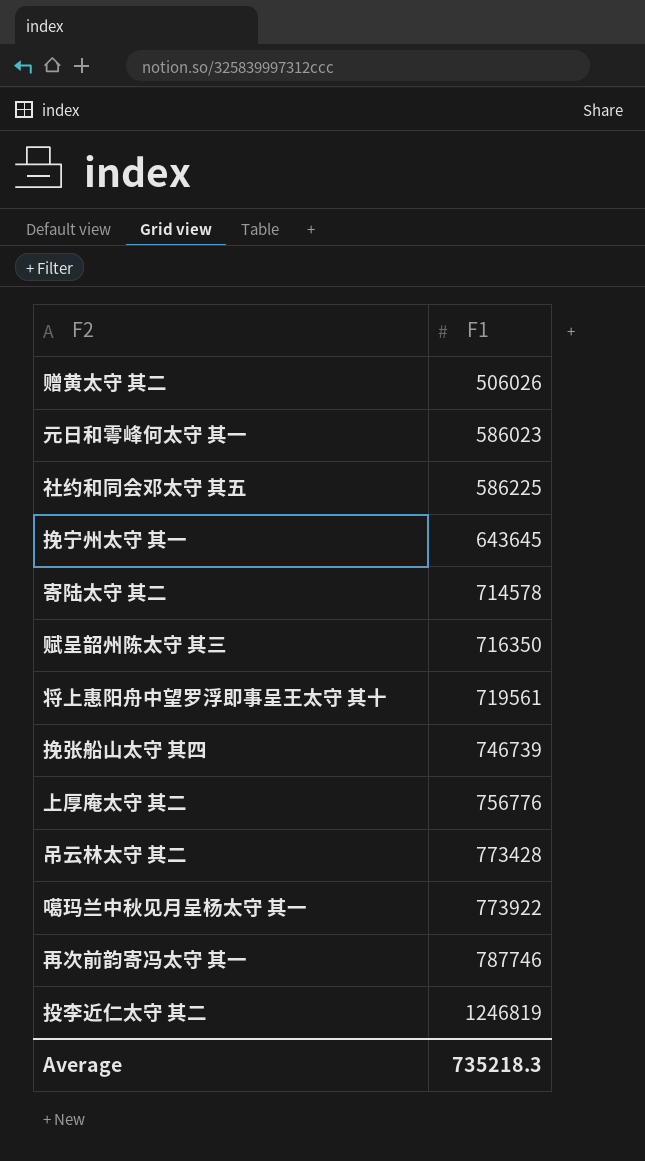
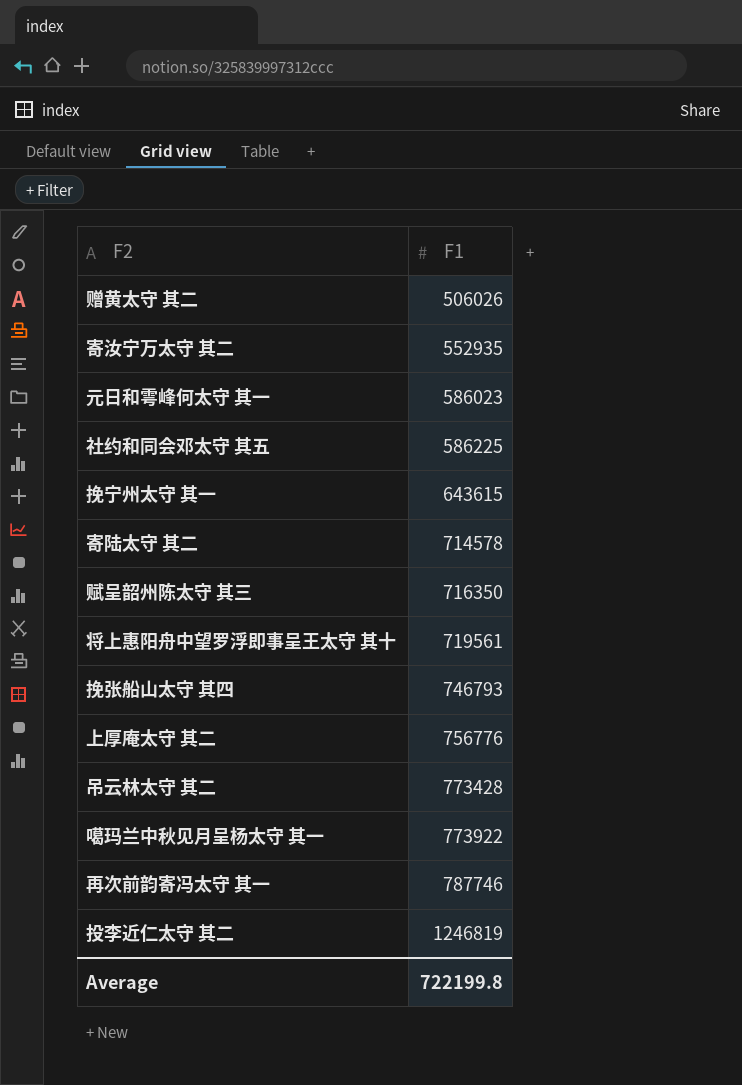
row 寄汝宁万太守 其二: none -> 552935
挽宁州太守 其一 | F1: 643645 -> 643615
挽张船山太守 其四 | F1: 746739 -> 746793
Average | F1: 735218.3 -> 722199.8

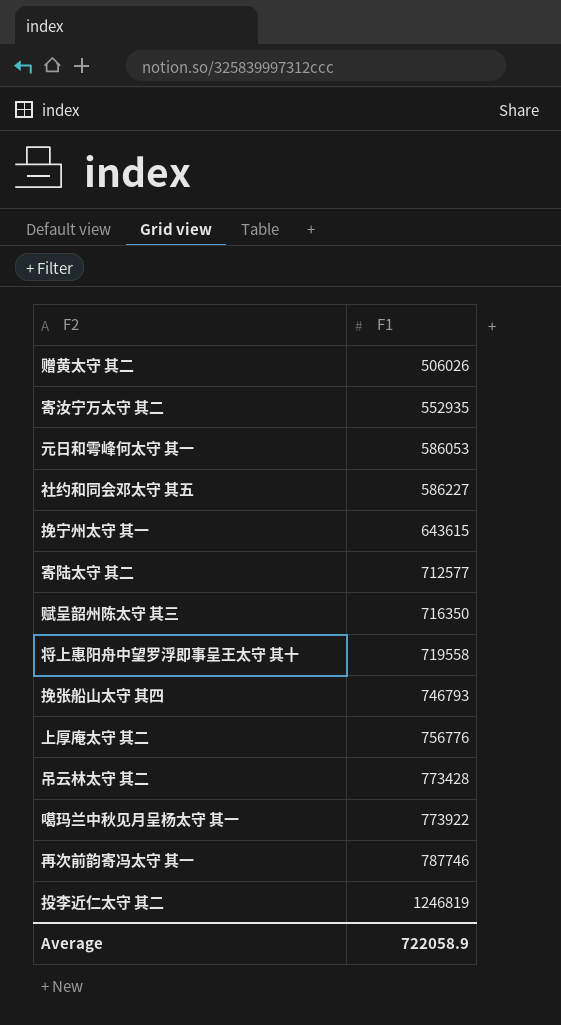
元日和雩峰何太守 其一 | F1: 586023 -> 586053
社约和同会邓太守 其五 | F1: 586225 -> 586227
寄陆太守 其二 | F1: 714578 -> 712577
将上惠阳舟中望罗浮即事呈王太守 其十 | F1: 719561 -> 719558
Average | F1: 722199.8 -> 722058.9

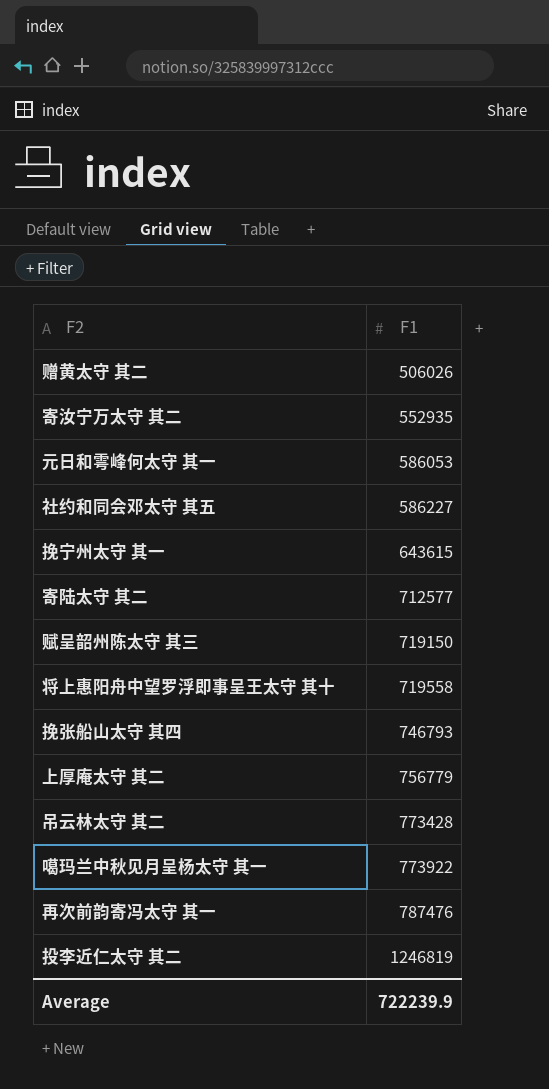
赋呈韶州陈太守 其三 | F1: 716350 -> 719150
上厚庵太守 其二 | F1: 756776 -> 756779
再次前韵寄冯太守 其一 | F1: 787746 -> 787476
Average | F1: 722058.9 -> 722239.9

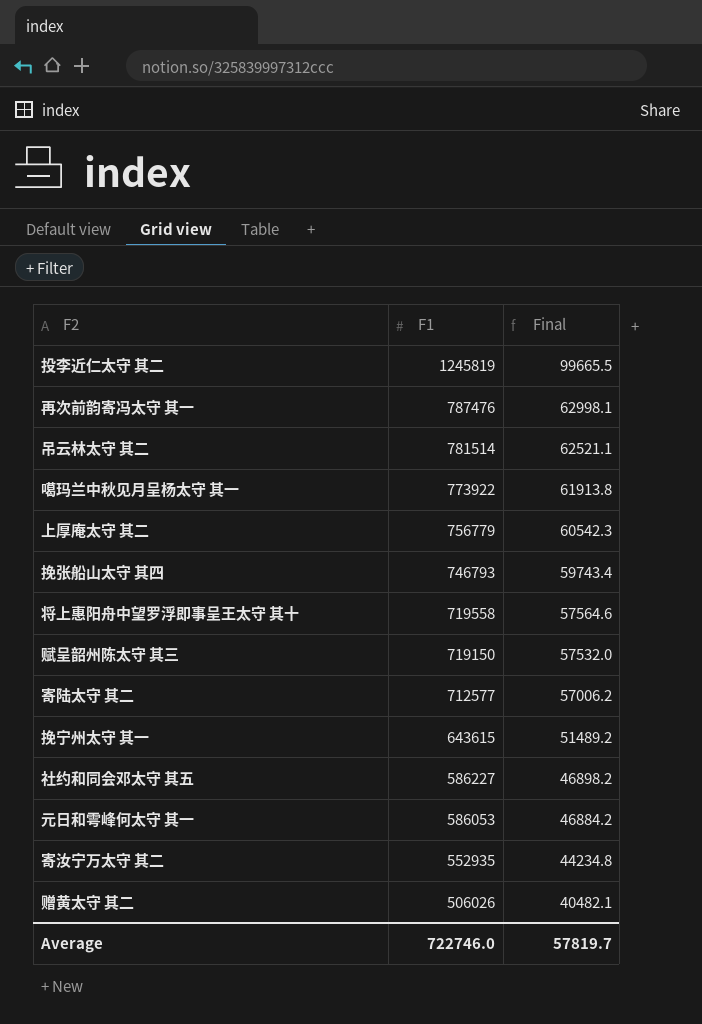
row order: F1 ascending -> F1 descending
column Final | formula: none -> [F1] * 0.08
投李近仁太守 其二 | F1: 1246819 -> 1245819
吊云林太守 其二 | F1: 773428 -> 781514
Average | F1: 722239.9 -> 722746.0

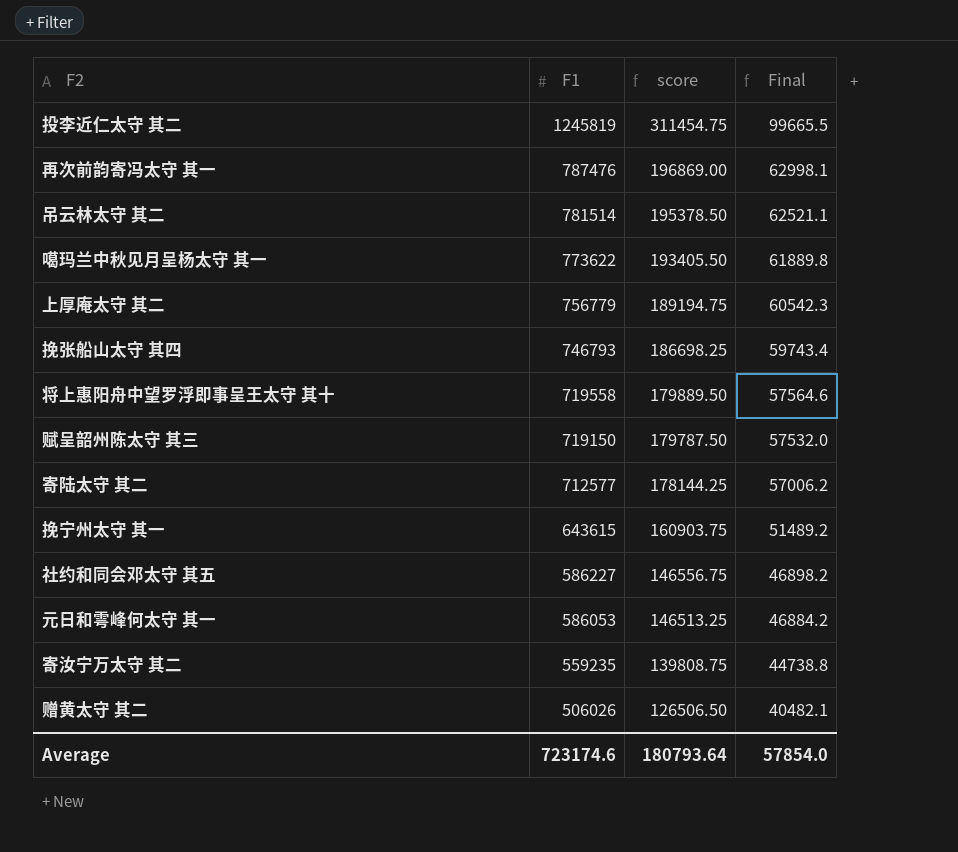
column score | formula: none -> [F1] * 0.25
噶玛兰中秋见月呈杨太守 其一 | F1: 773922 -> 773622
噶玛兰中秋见月呈杨太守 其一 | Final: 61913.8 -> 61889.8
寄汝宁万太守 其二 | F1: 552935 -> 559235
寄汝宁万太守 其二 | Final: 44234.8 -> 44738.8
Average | F1: 722746.0 -> 723174.6
Average | Final: 57819.7 -> 57854.0

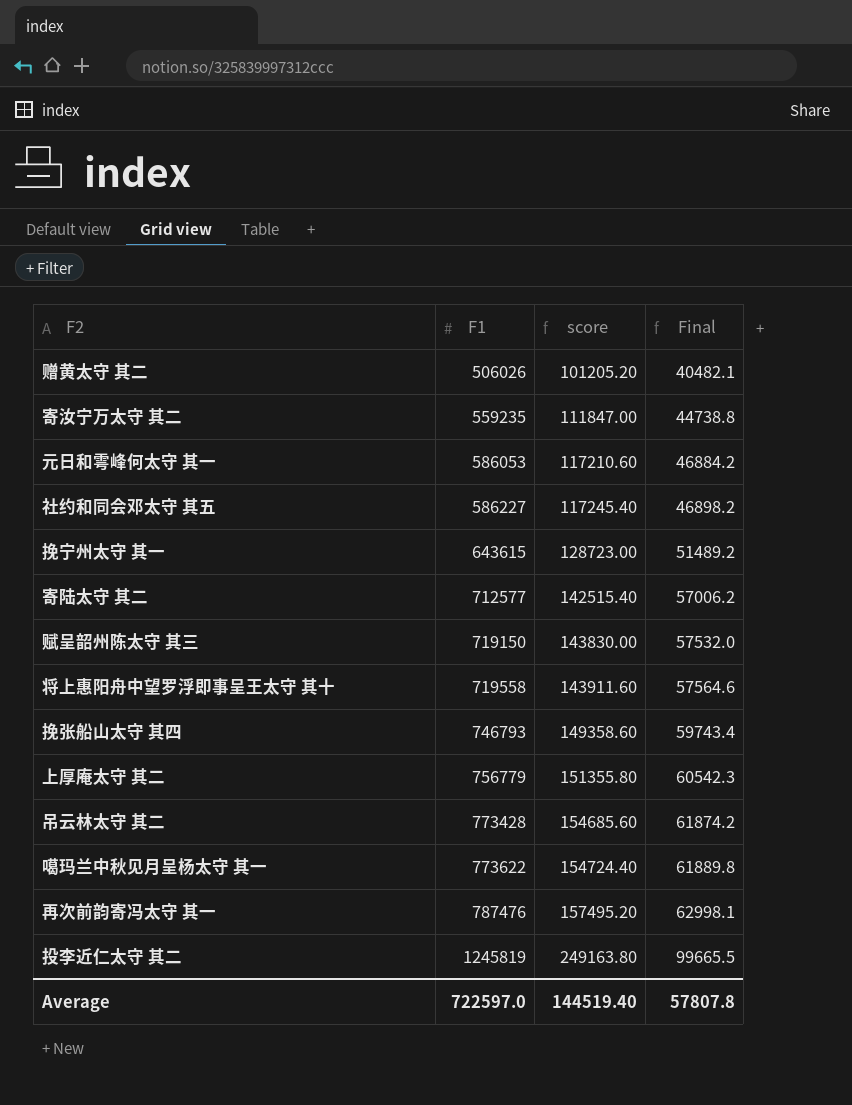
row order: F1 descending -> F1 ascending
column score | formula: [F1] * 0.25 -> [F1] * 0.2
吊云林太守 其二 | F1: 781514 -> 773428
吊云林太守 其二 | Final: 62521.1 -> 61874.2
Average | F1: 723174.6 -> 722597.0
Average | score: 180793.64 -> 144519.40
Average | Final: 57854.0 -> 57807.8

